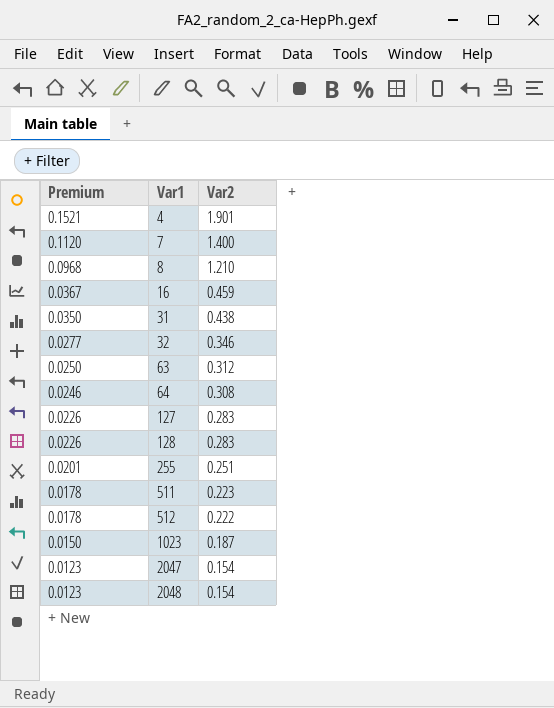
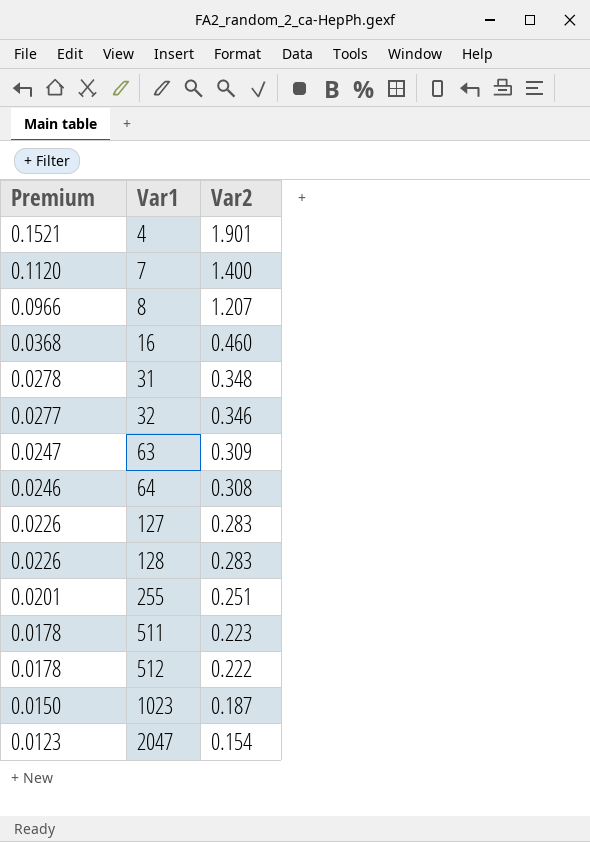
row 2048: 0.0123 | 0.154 -> none
8 | Premium: 0.0968 -> 0.0966
8 | Var2: 1.210 -> 1.207
16 | Premium: 0.0367 -> 0.0368
16 | Var2: 0.459 -> 0.460
31 | Premium: 0.0350 -> 0.0278
31 | Var2: 0.438 -> 0.348
63 | Premium: 0.0250 -> 0.0247
63 | Var2: 0.312 -> 0.309

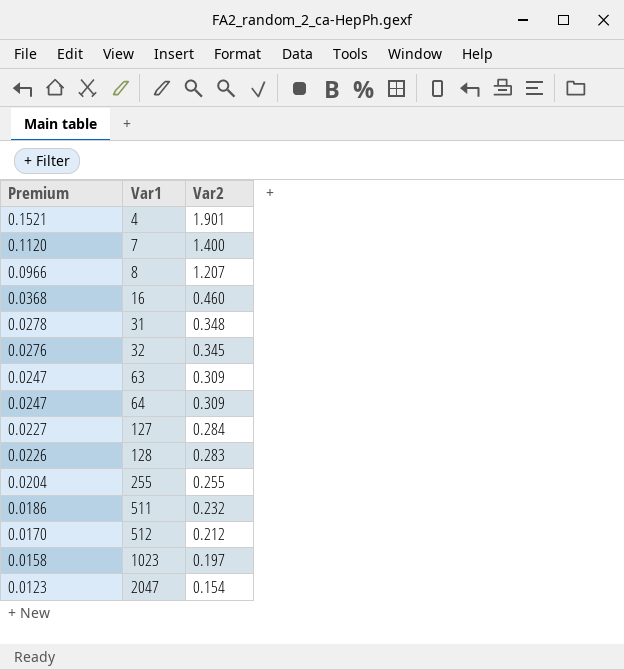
32 | Premium: 0.0277 -> 0.0276
32 | Var2: 0.346 -> 0.345
64 | Premium: 0.0246 -> 0.0247
64 | Var2: 0.308 -> 0.309
127 | Premium: 0.0226 -> 0.0227
127 | Var2: 0.283 -> 0.284
255 | Premium: 0.0201 -> 0.0204
255 | Var2: 0.251 -> 0.255
511 | Premium: 0.0178 -> 0.0186
511 | Var2: 0.223 -> 0.232
512 | Premium: 0.0178 -> 0.0170
512 | Var2: 0.222 -> 0.212
1023 | Premium: 0.0150 -> 0.0158
1023 | Var2: 0.187 -> 0.197

